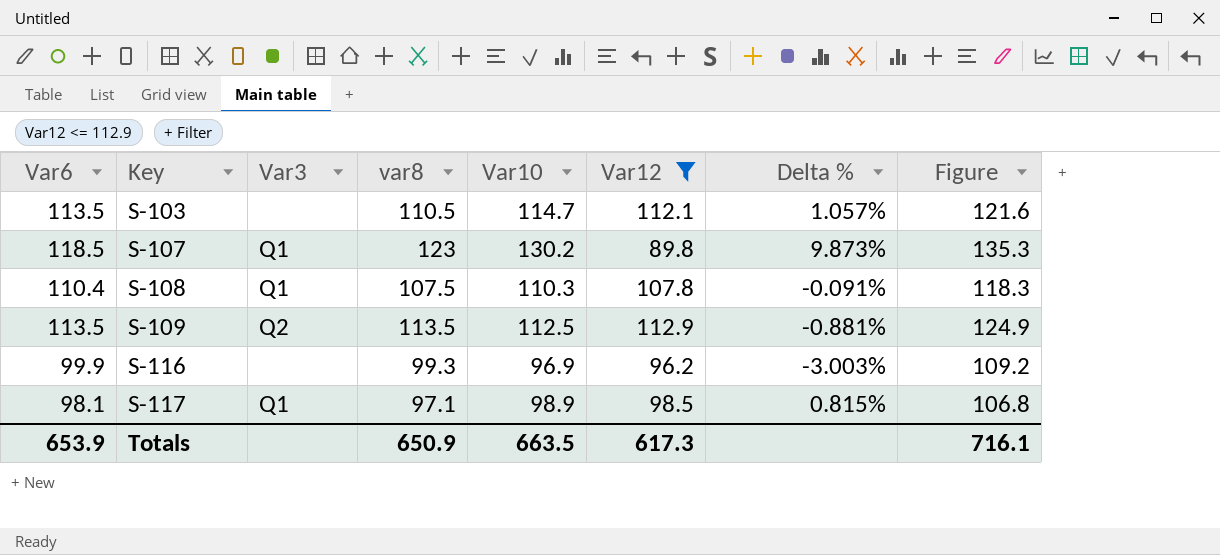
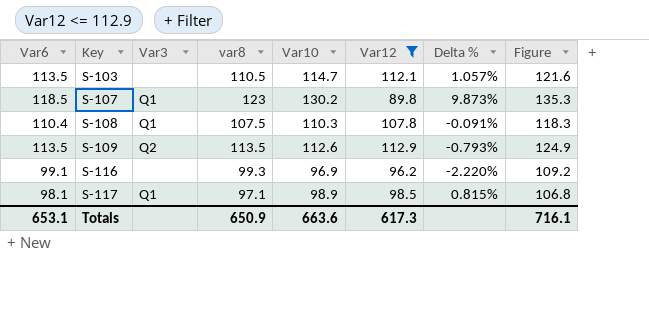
S-109 | Var10: 112.5 -> 112.6
S-109 | Delta %: -0.881% -> -0.793%
S-116 | Var6: 99.9 -> 99.1
S-116 | Delta %: -3.003% -> -2.220%
Totals | Var6: 653.9 -> 653.1
Totals | Var10: 663.5 -> 663.6

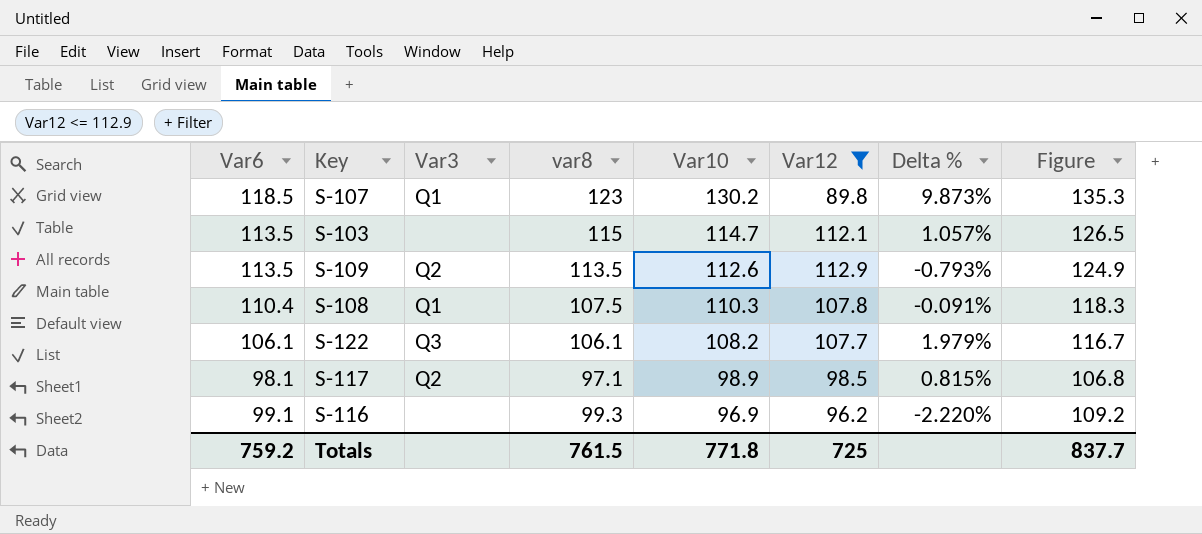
row order: Key ascending -> Var10 descending
S-103 | var8: 110.5 -> 115
S-103 | Figure: 121.6 -> 126.5
row S-122: none -> 106.1 | Q3 | 106.1 | 108.2 | 107.7 | 1.979% | 116.7
S-117 | Var3: Q1 -> Q2
Totals | Var6: 653.1 -> 759.2
Totals | var8: 650.9 -> 761.5
Totals | Var10: 663.6 -> 771.8
Totals | Var12: 617.3 -> 725
Totals | Figure: 716.1 -> 837.7

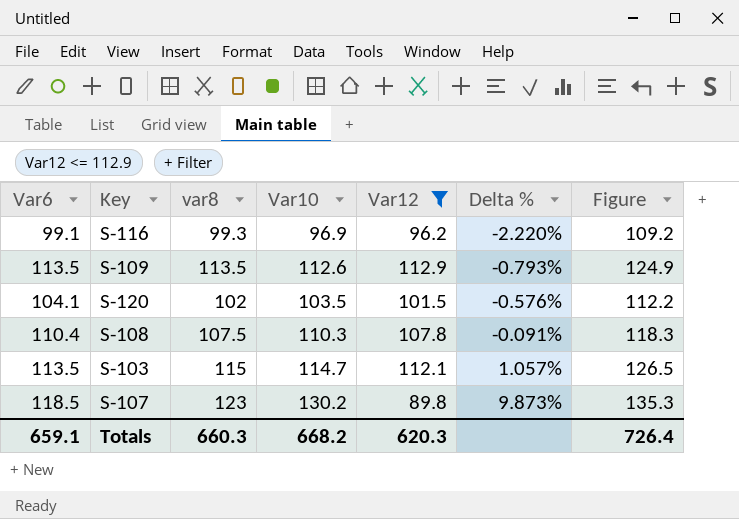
row order: Var10 descending -> Delta % ascending
column Var3 | position: 3 -> none
row S-122: 106.1 | Q3 | 106.1 | 108.2 | 107.7 | 1.979% | 116.7 -> none
row S-117: 98.1 | Q2 | 97.1 | 98.9 | 98.5 | 0.815% | 106.8 -> none
row S-120: none -> 104.1 | 102 | 103.5 | 101.5 | -0.576% | 112.2
Totals | Var6: 759.2 -> 659.1
Totals | var8: 761.5 -> 660.3
Totals | Var10: 771.8 -> 668.2
Totals | Var12: 725 -> 620.3
Totals | Figure: 837.7 -> 726.4

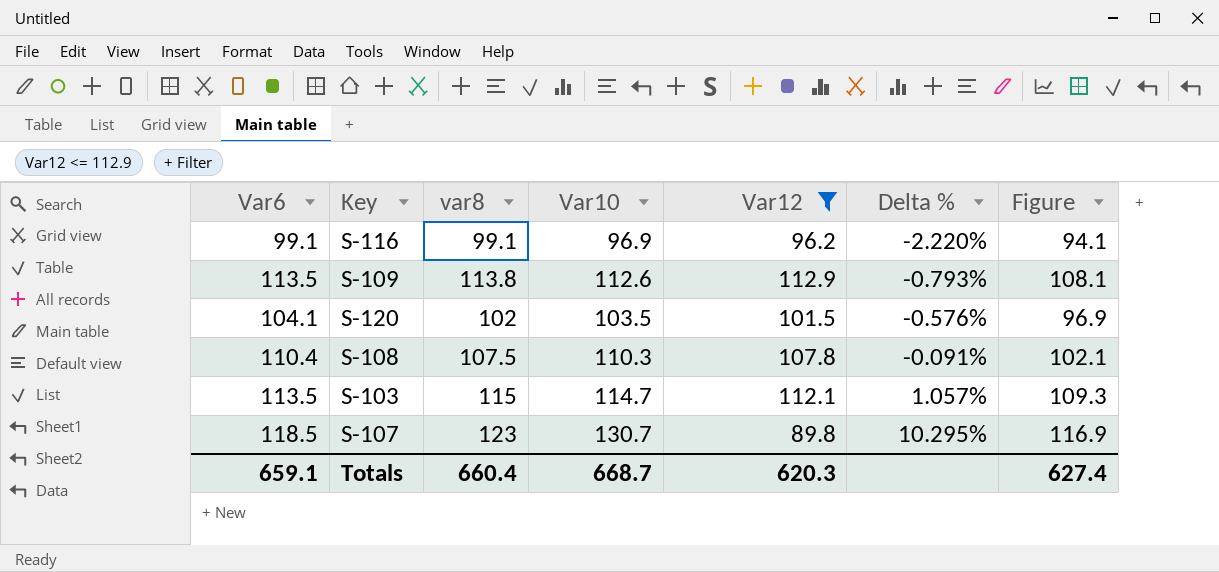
column Figure | formula: [var8] * 1.1 -> [var8] * 0.95
S-116 | var8: 99.3 -> 99.1
S-109 | var8: 113.5 -> 113.8
S-107 | Var10: 130.2 -> 130.7
S-107 | Delta %: 9.873% -> 10.295%
Totals | var8: 660.3 -> 660.4
Totals | Var10: 668.2 -> 668.7
Totals | Figure: 726.4 -> 627.4

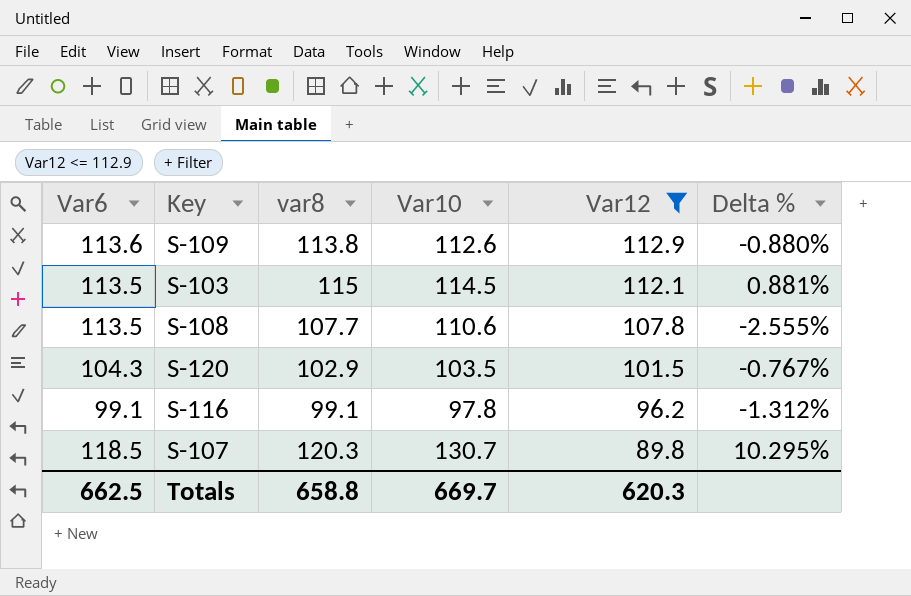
row order: Delta % ascending -> Var12 descending
column Figure | formula: [var8] * 0.95 -> none
S-109 | Var6: 113.5 -> 113.6
S-109 | Delta %: -0.793% -> -0.880%
S-103 | Var10: 114.7 -> 114.5
S-103 | Delta %: 1.057% -> 0.881%
S-108 | Var6: 110.4 -> 113.5
S-108 | var8: 107.5 -> 107.7
S-108 | Var10: 110.3 -> 110.6
S-108 | Delta %: -0.091% -> -2.555%
S-120 | Var6: 104.1 -> 104.3
S-120 | var8: 102 -> 102.9
S-120 | Delta %: -0.576% -> -0.767%
S-116 | Var10: 96.9 -> 97.8
S-116 | Delta %: -2.220% -> -1.312%
S-107 | var8: 123 -> 120.3
Totals | Var6: 659.1 -> 662.5
Totals | var8: 660.4 -> 658.8
Totals | Var10: 668.7 -> 669.7

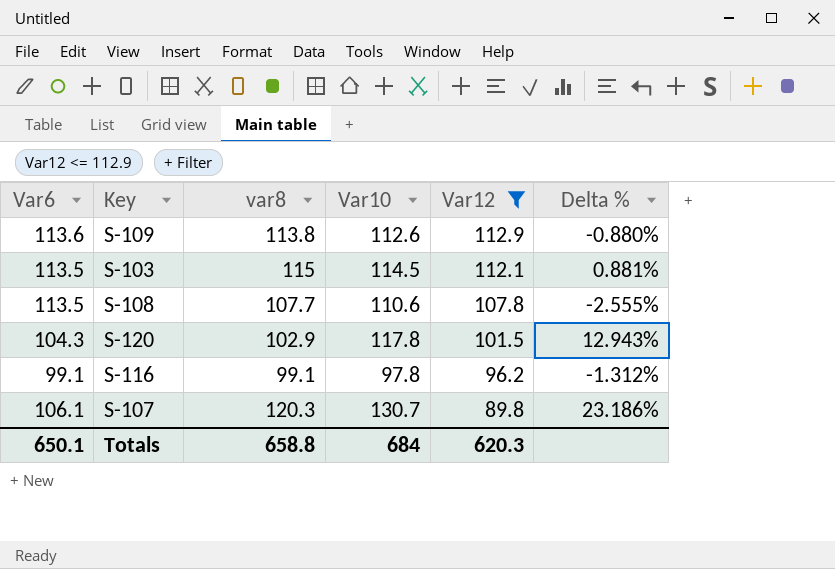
S-120 | Var10: 103.5 -> 117.8
S-120 | Delta %: -0.767% -> 12.943%
S-107 | Var6: 118.5 -> 106.1
S-107 | Delta %: 10.295% -> 23.186%
Totals | Var6: 662.5 -> 650.1
Totals | Var10: 669.7 -> 684

